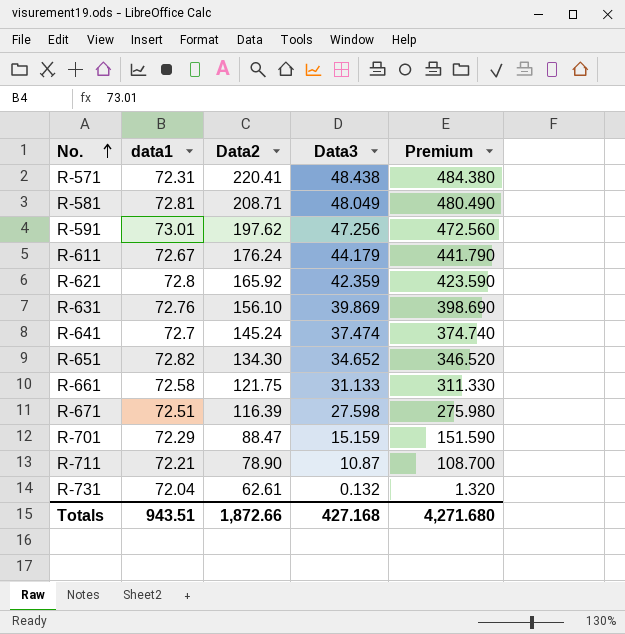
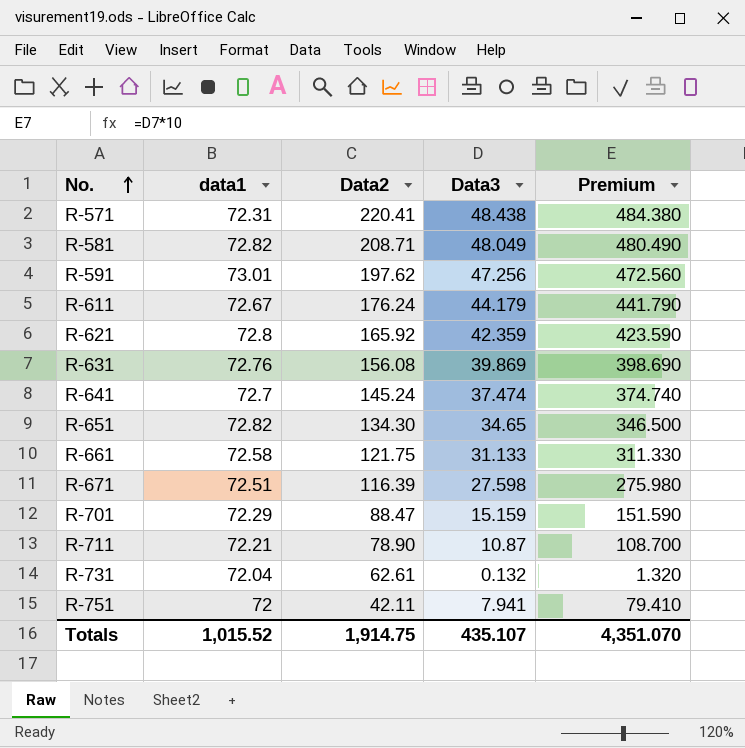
R-581 | data1: 72.81 -> 72.82
R-631 | Data2: 156.10 -> 156.08
R-651 | Data3: 34.652 -> 34.65
R-651 | Premium: 346.520 -> 346.500
row R-751: none -> 72 | 42.11 | 7.941 | 79.410
Totals | data1: 943.51 -> 1,015.52
Totals | Data2: 1,872.66 -> 1,914.75
Totals | Data3: 427.168 -> 435.107
Totals | Premium: 4,271.680 -> 4,351.070

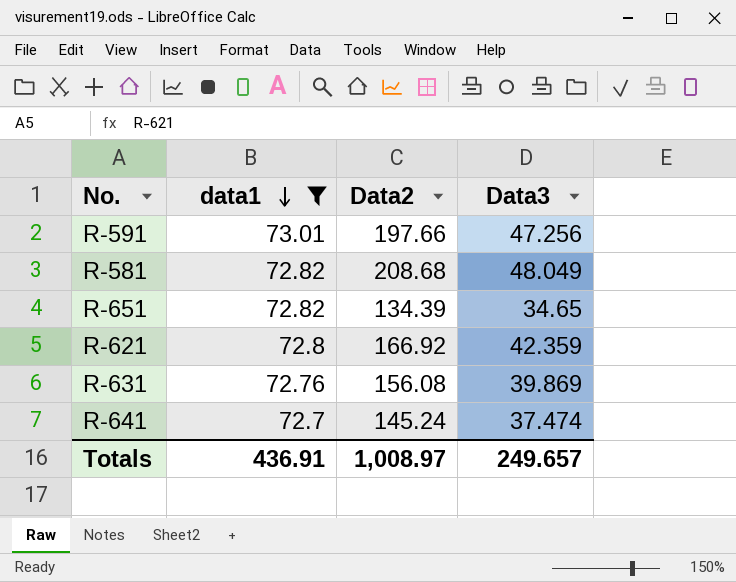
filter: none -> data1 >= 72.7
row order: No. ascending -> data1 descending
column Premium | formula: [Data3] * 10 -> none
R-591 | Data2: 197.62 -> 197.66
R-581 | Data2: 208.71 -> 208.68
R-651 | Data2: 134.30 -> 134.39
R-621 | Data2: 165.92 -> 166.92
Totals | data1: 1,015.52 -> 436.91
Totals | Data2: 1,914.75 -> 1,008.97
Totals | Data3: 435.107 -> 249.657

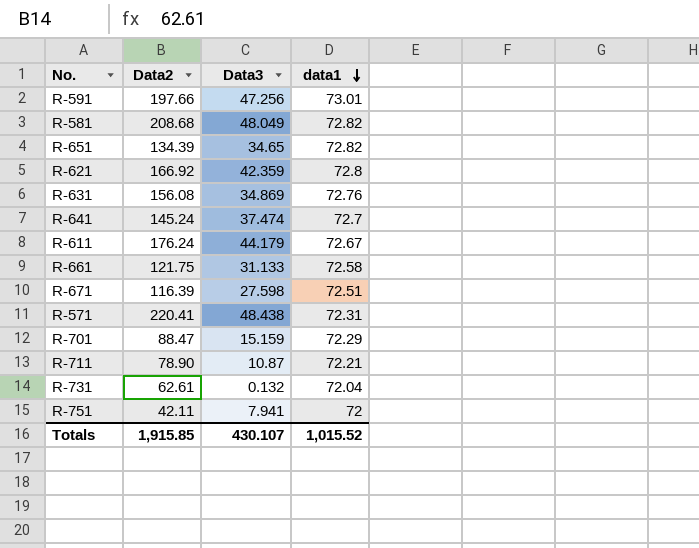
filter: data1 >= 72.7 -> none
column data1 | position: 2 -> 4
R-631 | Data3: 39.869 -> 34.869
Totals | Data2: 1,008.97 -> 1,915.85
Totals | Data3: 249.657 -> 430.107
Totals | data1: 436.91 -> 1,015.52

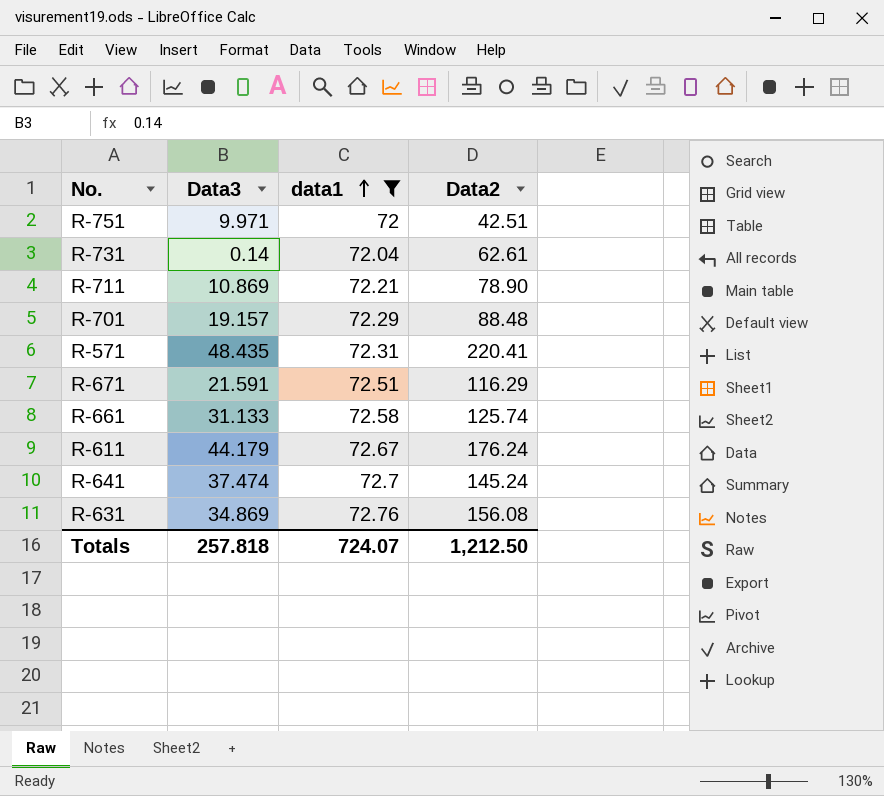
filter: none -> data1 <= 72.76
row order: data1 descending -> data1 ascending
column Data2 | position: 2 -> 4
R-751 | Data3: 7.941 -> 9.971
R-751 | Data2: 42.11 -> 42.51
R-731 | Data3: 0.132 -> 0.14
R-711 | Data3: 10.87 -> 10.869
R-701 | Data3: 15.159 -> 19.157
R-701 | Data2: 88.47 -> 88.48
R-571 | Data3: 48.438 -> 48.435
R-671 | Data3: 27.598 -> 21.591
R-671 | Data2: 116.39 -> 116.29
R-661 | Data2: 121.75 -> 125.74
Totals | Data3: 430.107 -> 257.818
Totals | data1: 1,015.52 -> 724.07
Totals | Data2: 1,915.85 -> 1,212.50

